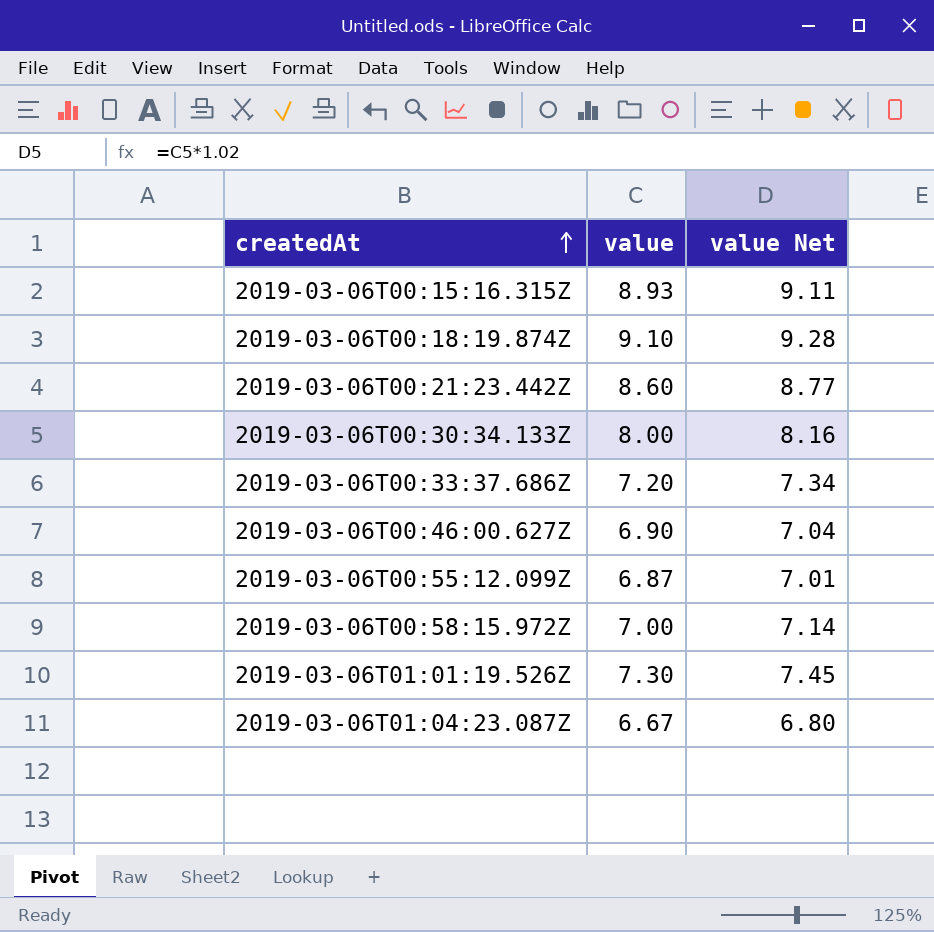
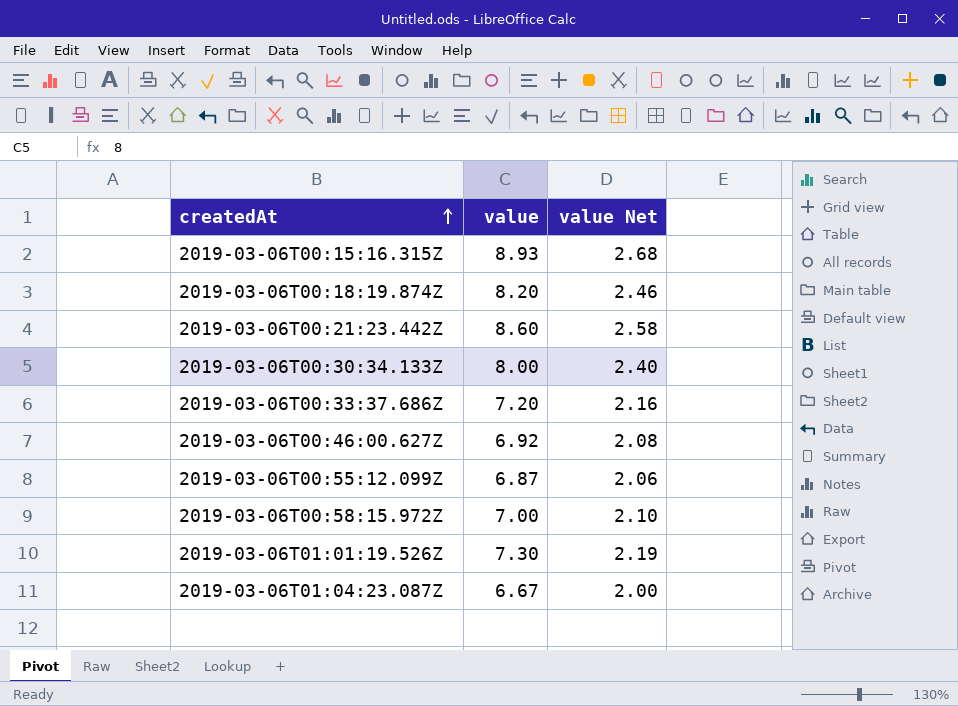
column value Net | formula: [value] * 1.02 -> [value] * 0.3
2019-03-06T00:18:19.874Z | value: 9.10 -> 8.20
2019-03-06T00:46:00.627Z | value: 6.90 -> 6.92

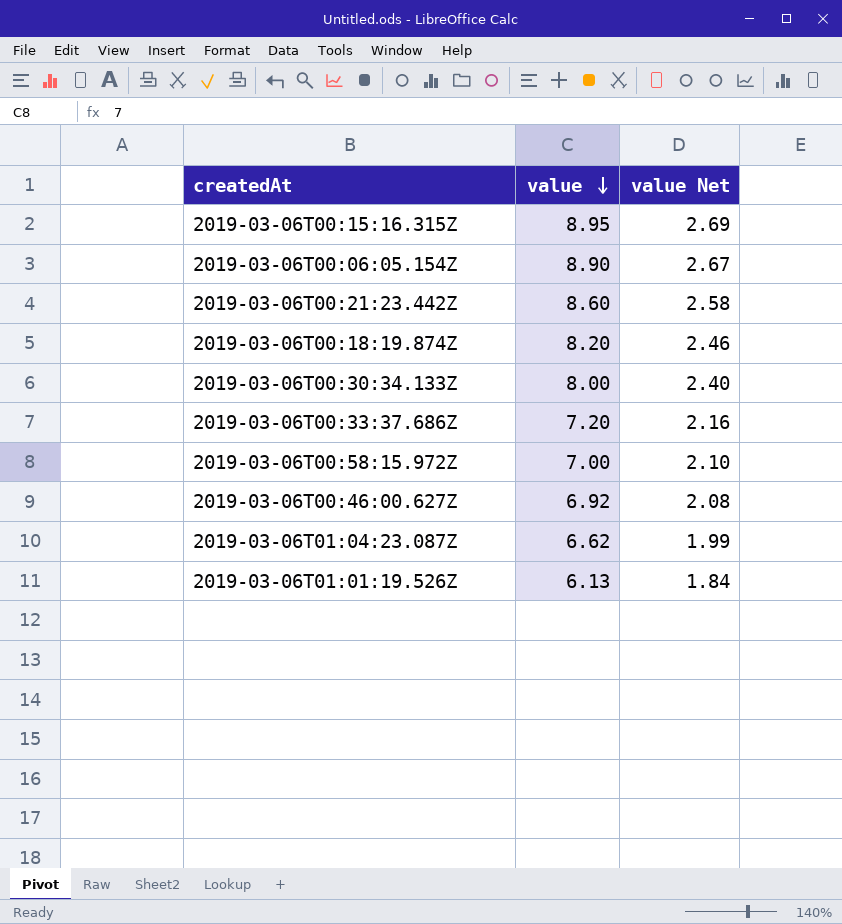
row order: createdAt ascending -> value descending
row 2019-03-06T00:55:12.099Z: 6.87 | 2.06 -> none
2019-03-06T00:15:16.315Z | value: 8.93 -> 8.95
2019-03-06T00:15:16.315Z | value Net: 2.68 -> 2.69
row 2019-03-06T00:06:05.154Z: none -> 8.90 | 2.67
2019-03-06T01:04:23.087Z | value: 6.67 -> 6.62
2019-03-06T01:04:23.087Z | value Net: 2.00 -> 1.99
2019-03-06T01:01:19.526Z | value: 7.30 -> 6.13
2019-03-06T01:01:19.526Z | value Net: 2.19 -> 1.84

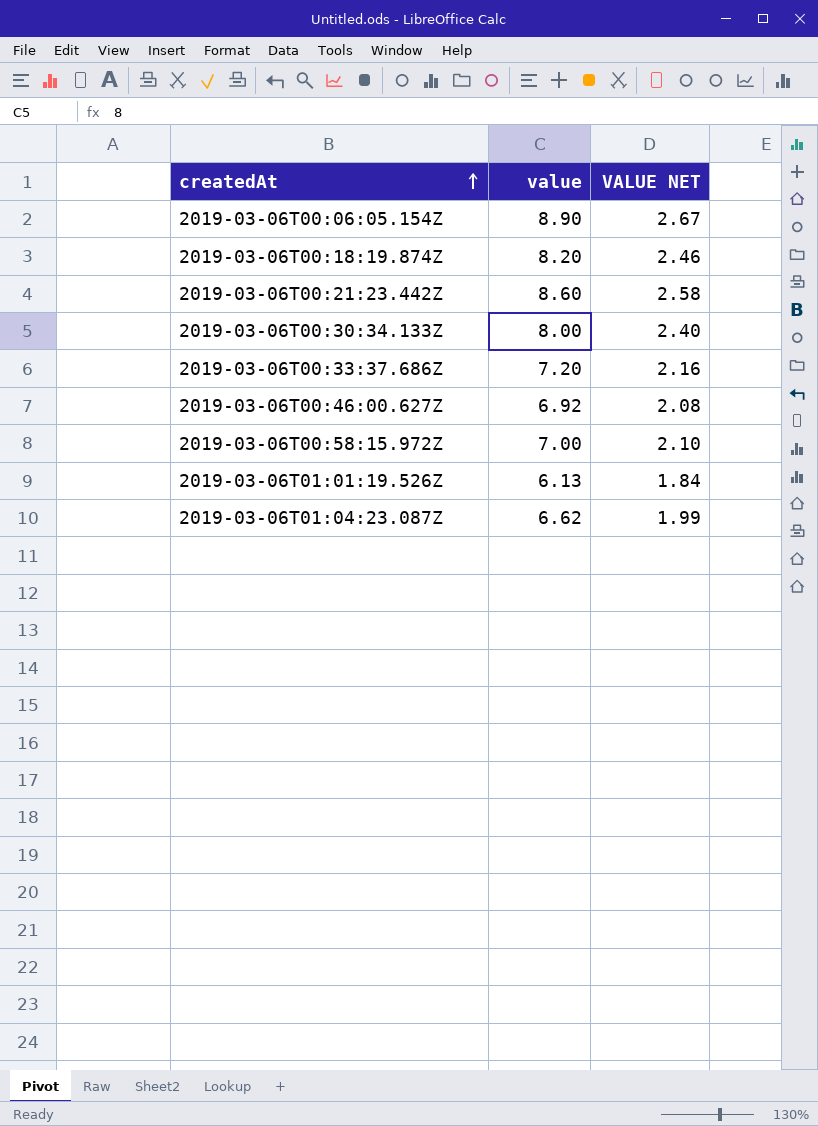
row order: value descending -> createdAt ascending
column name: value Net -> VALUE NET
row 2019-03-06T00:15:16.315Z: 8.95 | 2.69 -> none

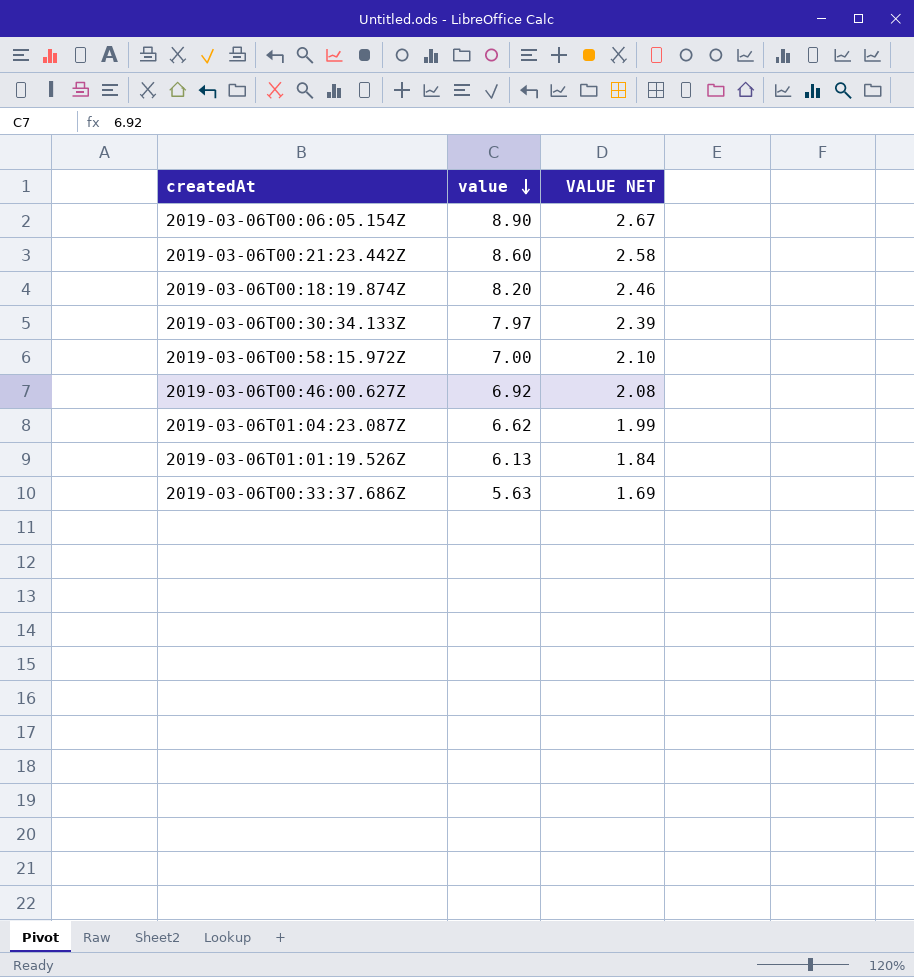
row order: createdAt ascending -> value descending
2019-03-06T00:30:34.133Z | value: 8.00 -> 7.97
2019-03-06T00:30:34.133Z | VALUE NET: 2.40 -> 2.39
2019-03-06T00:33:37.686Z | value: 7.20 -> 5.63
2019-03-06T00:33:37.686Z | VALUE NET: 2.16 -> 1.69

